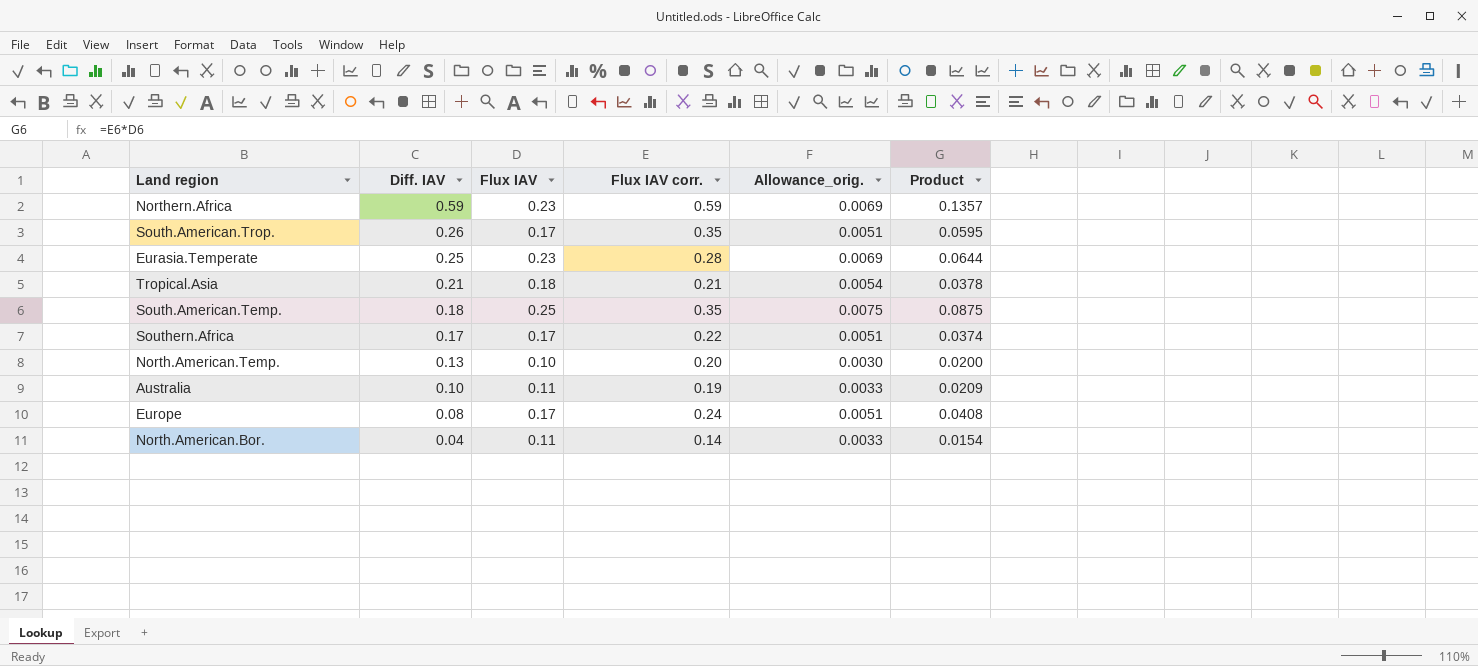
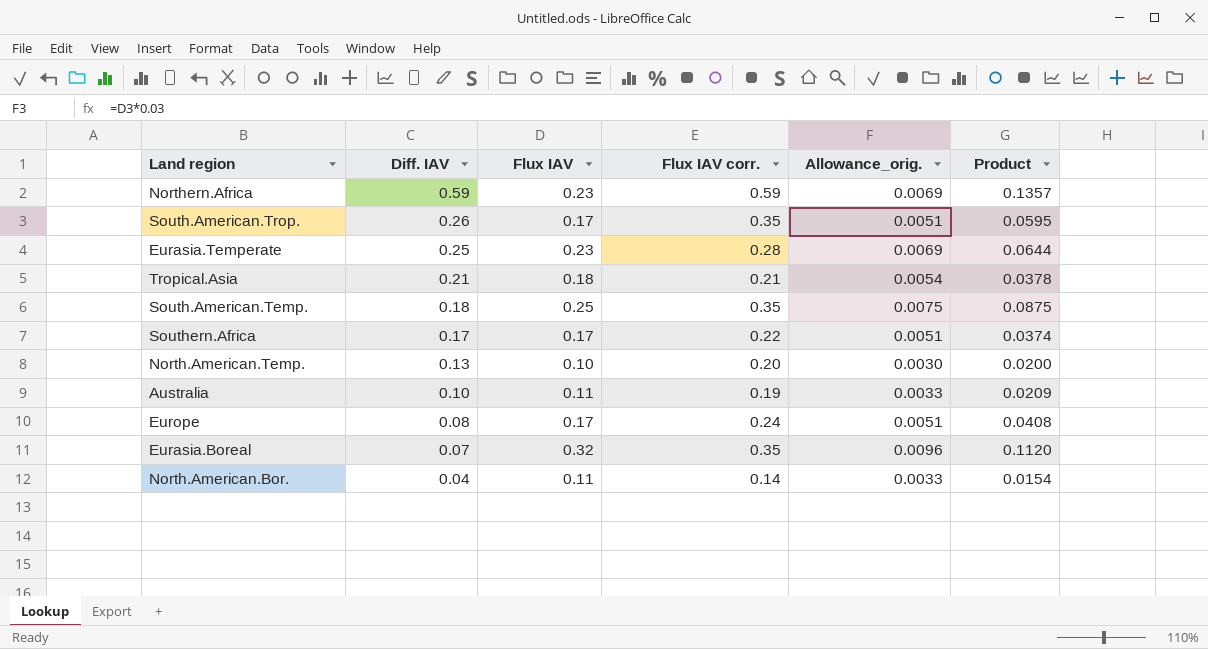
row Eurasia.Boreal: none -> 0.07 | 0.32 | 0.35 | 0.0096 | 0.1120

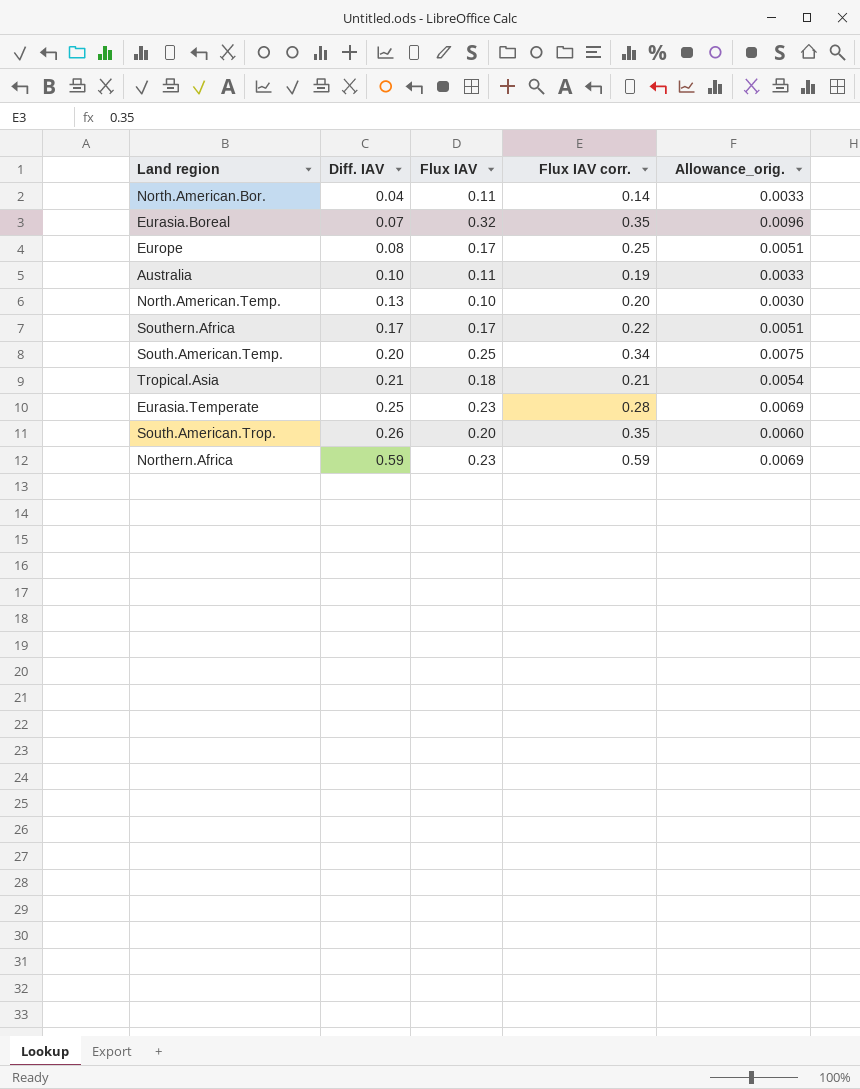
row order: Diff. IAV descending -> Diff. IAV ascending
column Product | formula: [Flux IAV] * [Flux IAV corr.] -> none
Europe | Flux IAV corr.: 0.24 -> 0.25
South.American.Temp. | Diff. IAV: 0.18 -> 0.20
South.American.Temp. | Flux IAV corr.: 0.35 -> 0.34
South.American.Trop. | Flux IAV: 0.17 -> 0.20
South.American.Trop. | Allowance_orig.: 0.0051 -> 0.0060

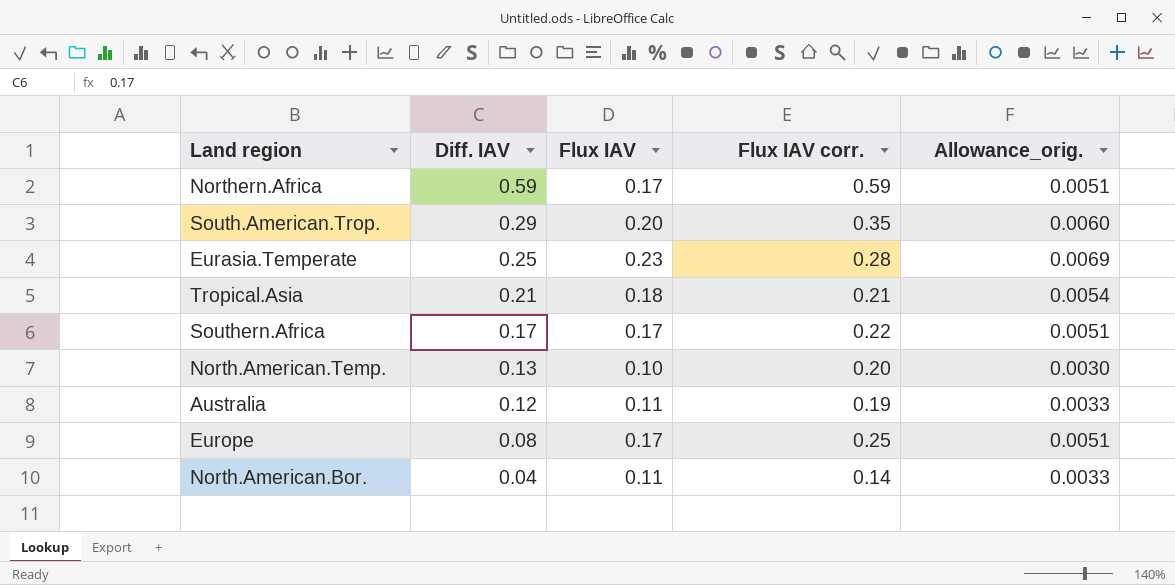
row order: Diff. IAV ascending -> Diff. IAV descending
row Eurasia.Boreal: 0.07 | 0.32 | 0.35 | 0.0096 -> none
row South.American.Temp.: 0.20 | 0.25 | 0.34 | 0.0075 -> none
Northern.Africa | Flux IAV: 0.23 -> 0.17
Northern.Africa | Allowance_orig.: 0.0069 -> 0.0051
South.American.Trop. | Diff. IAV: 0.26 -> 0.29
Australia | Diff. IAV: 0.10 -> 0.12

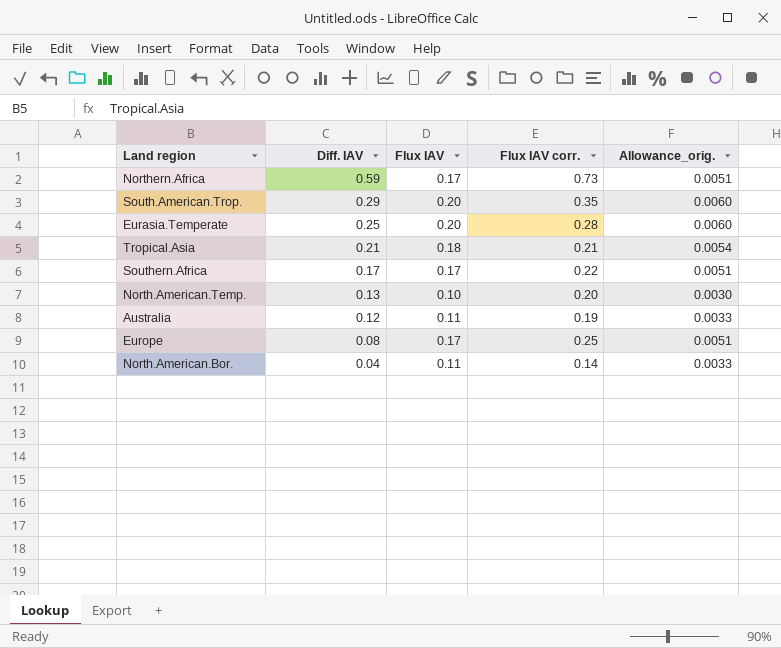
Northern.Africa | Flux IAV corr.: 0.59 -> 0.73
Eurasia.Temperate | Flux IAV: 0.23 -> 0.20
Eurasia.Temperate | Allowance_orig.: 0.0069 -> 0.0060

